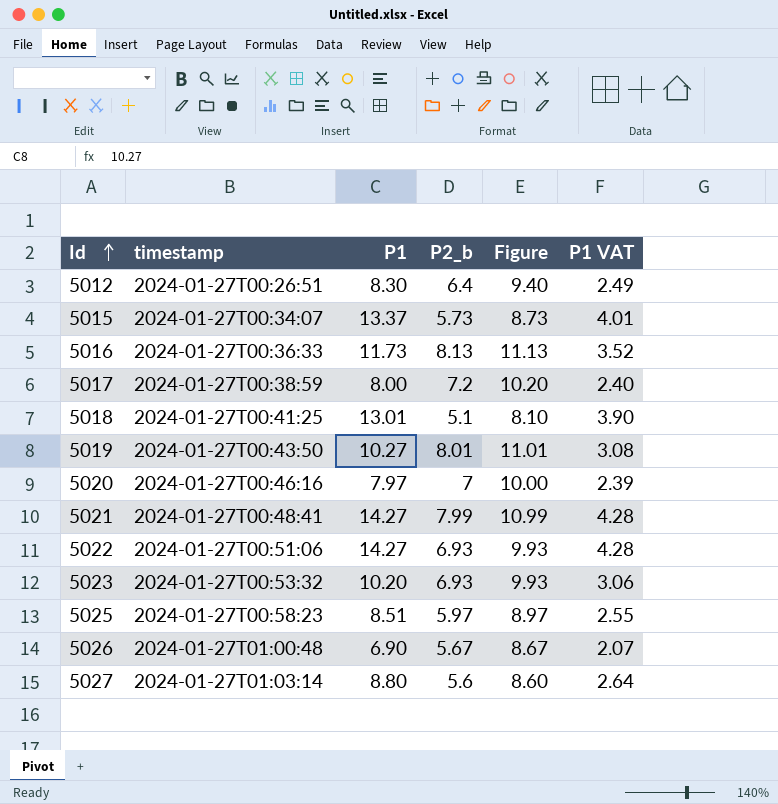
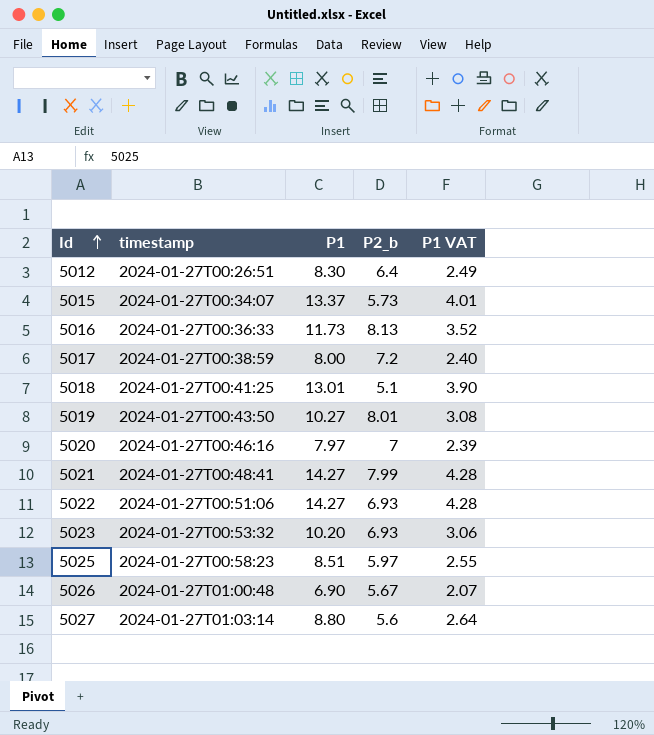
column Figure | formula: [P2_b] + 3 -> none

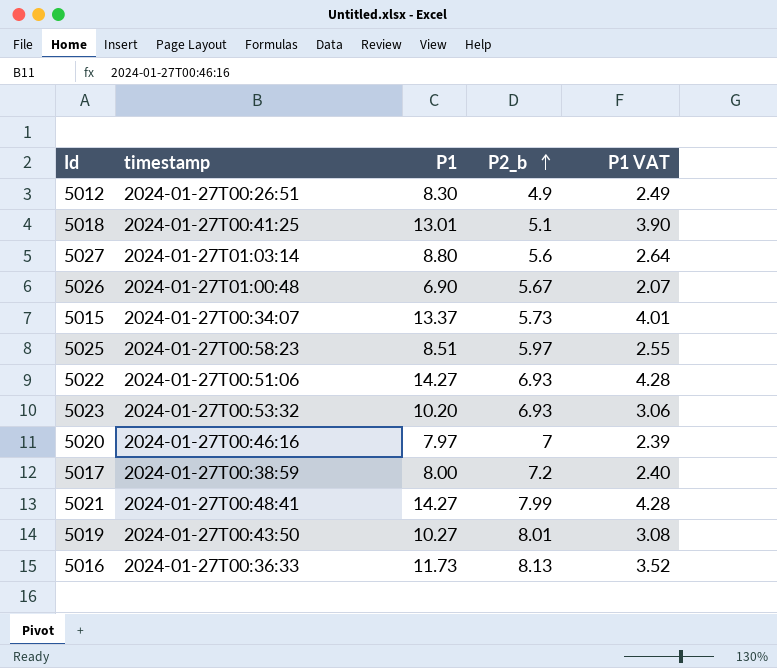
row order: Id ascending -> P2_b ascending
5012 | P2_b: 6.4 -> 4.9

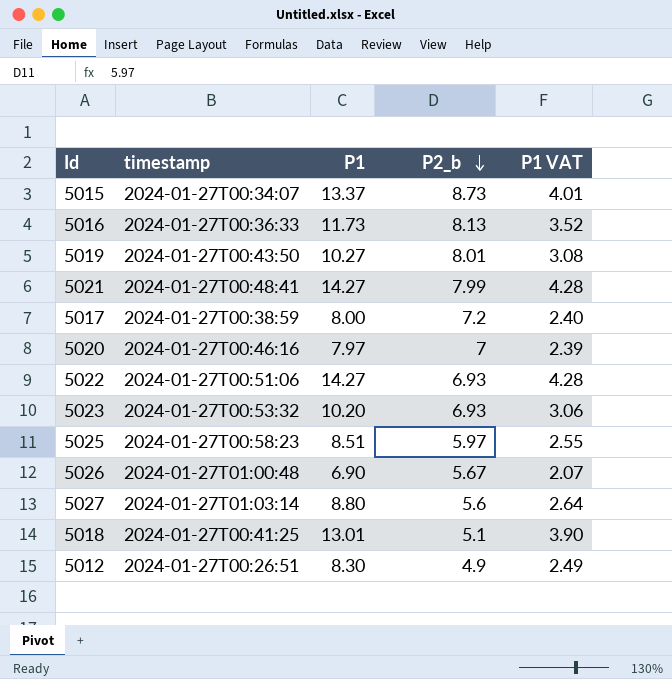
row order: P2_b ascending -> P2_b descending
5015 | P2_b: 5.73 -> 8.73

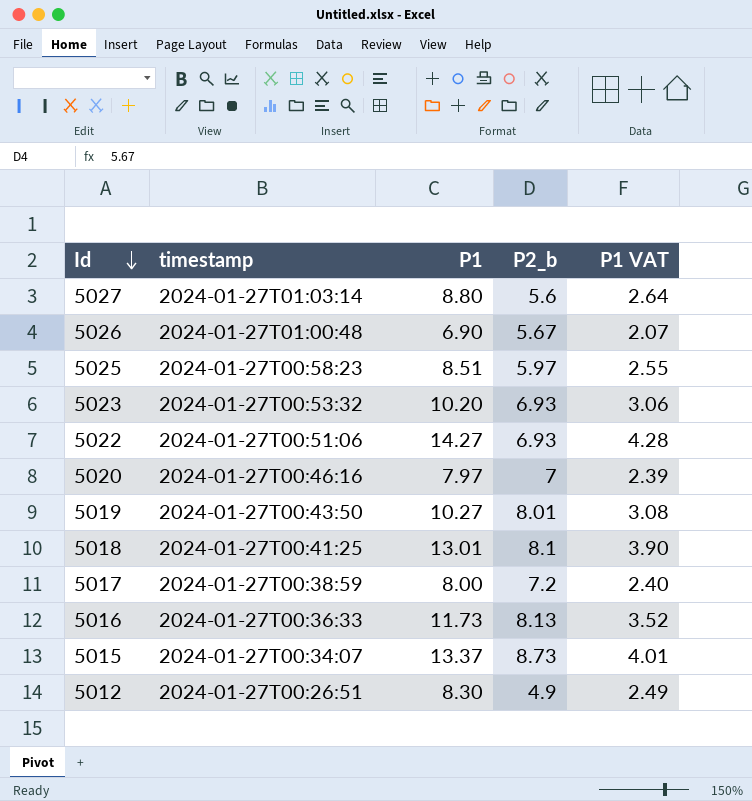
row order: P2_b descending -> Id descending
row 5021: 2024-01-27T00:48:41 | 14.27 | 7.99 | 4.28 -> none
5018 | P2_b: 5.1 -> 8.1

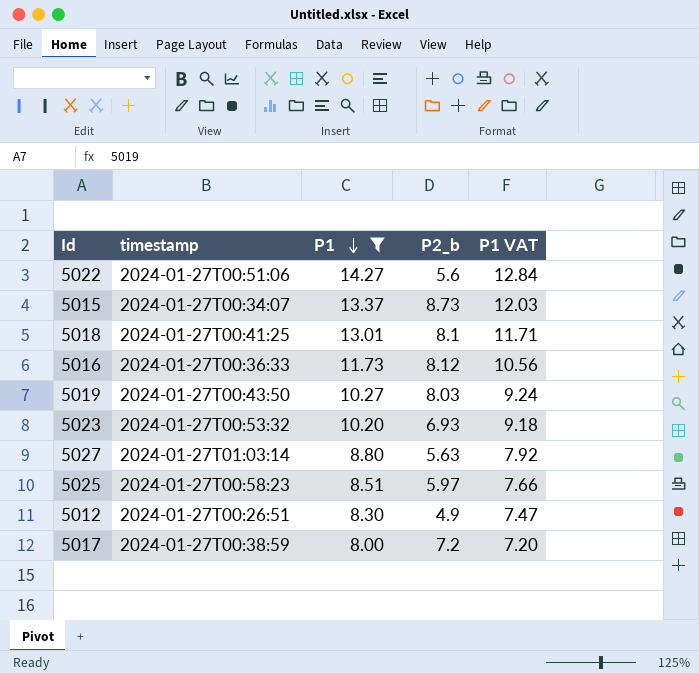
filter: none -> P1 >= 8.00
row order: Id descending -> P1 descending
column P1 VAT | formula: [P1] * 0.3 -> [P1] * 0.9
5022 | P2_b: 6.93 -> 5.6
5016 | P2_b: 8.13 -> 8.12
5019 | P2_b: 8.01 -> 8.03
5027 | P2_b: 5.6 -> 5.63

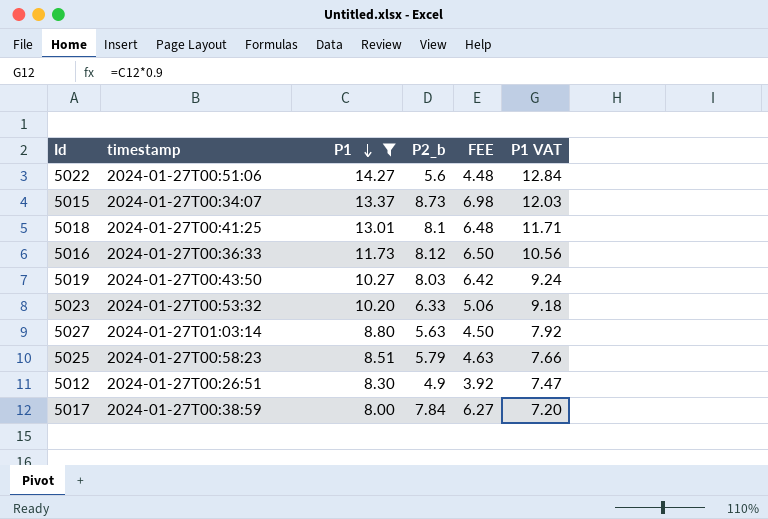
column FEE | formula: none -> [P2_b] * 0.8
5023 | P2_b: 6.93 -> 6.33
5025 | P2_b: 5.97 -> 5.79
5017 | P2_b: 7.2 -> 7.84

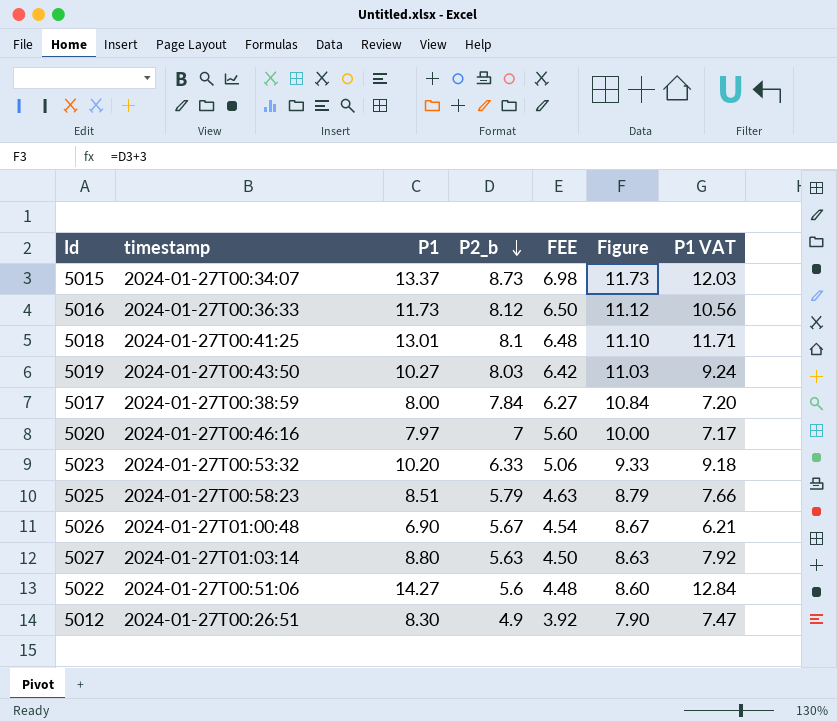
filter: P1 >= 8.00 -> none
row order: P1 descending -> P2_b descending
column Figure | formula: none -> [P2_b] + 3

